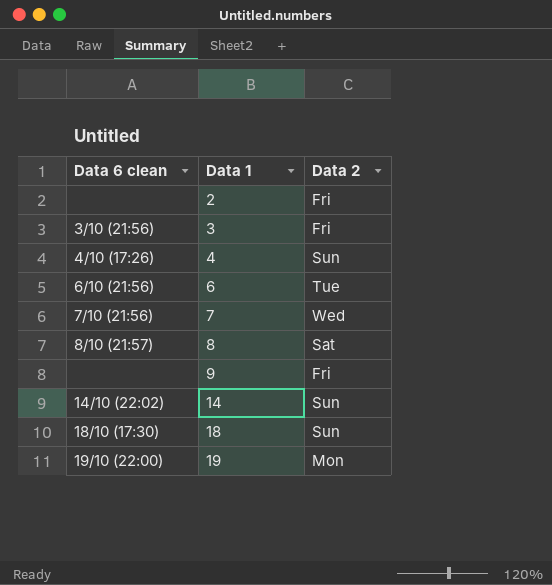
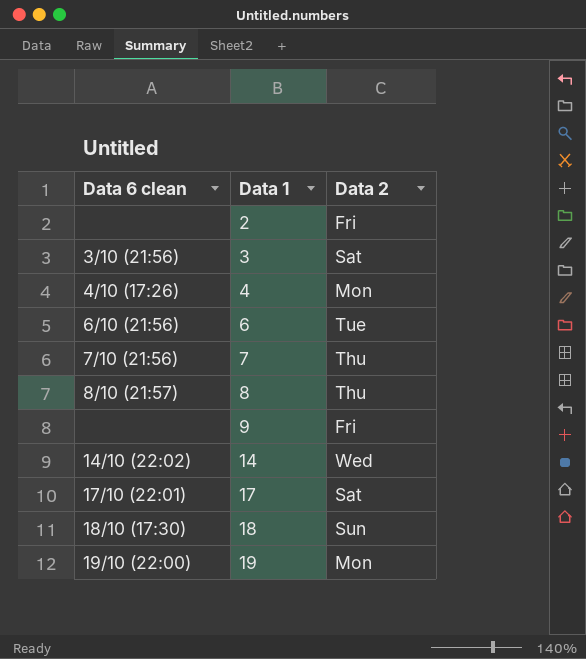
3 | Data 2: Fri -> Sat
4 | Data 2: Sun -> Mon
7 | Data 2: Wed -> Thu
8 | Data 2: Sat -> Thu
14 | Data 2: Sun -> Wed
row 17: none -> 17/10 (22:01) | Sat

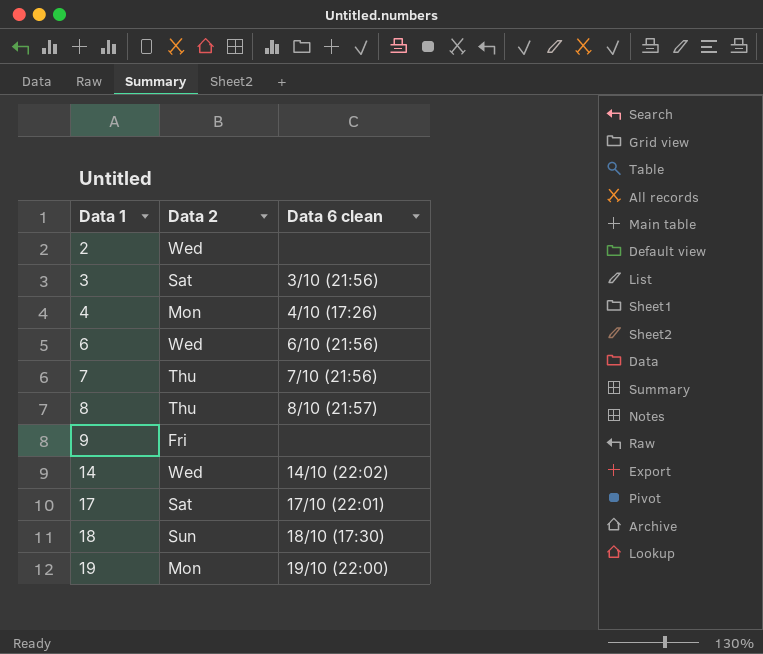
column Data 6 clean | position: 1 -> 3
2 | Data 2: Fri -> Wed
6 | Data 2: Tue -> Wed

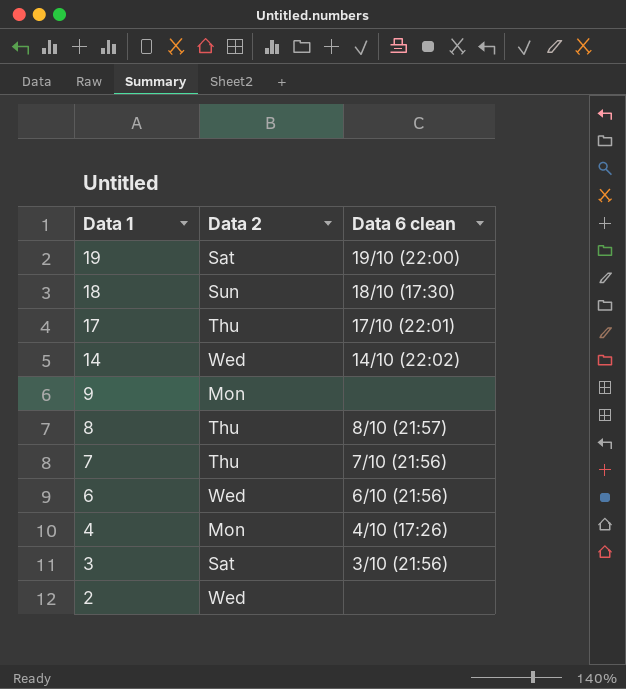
row order: Data 1 ascending -> Data 1 descending
19 | Data 2: Mon -> Sat
17 | Data 2: Sat -> Thu
9 | Data 2: Fri -> Mon

